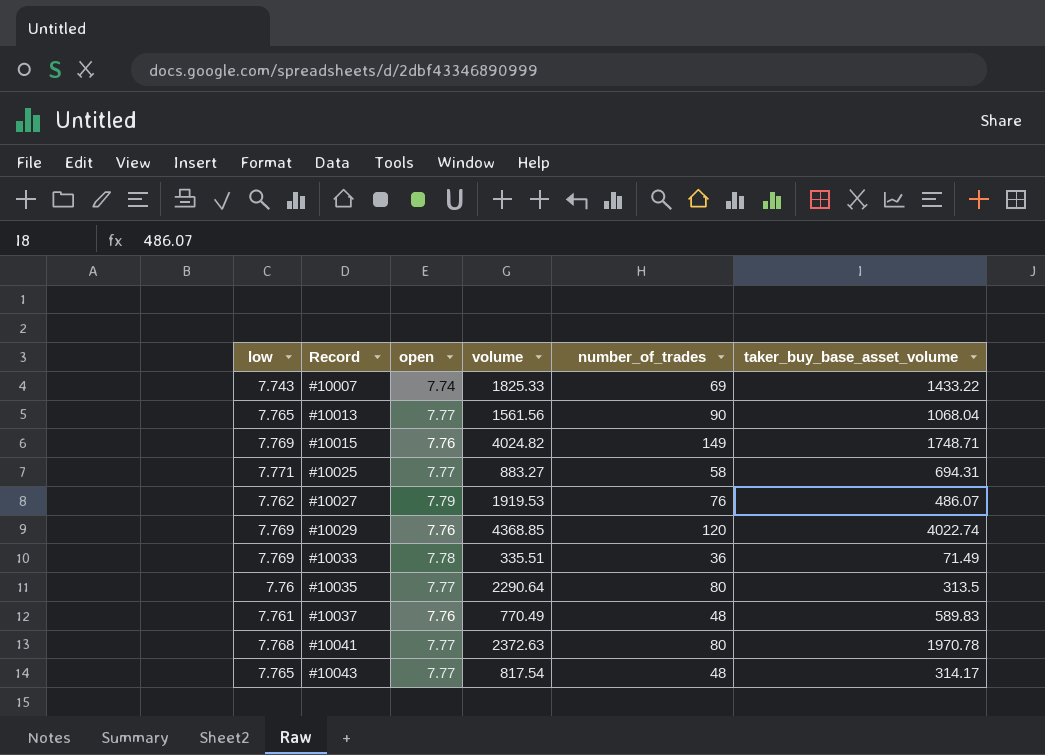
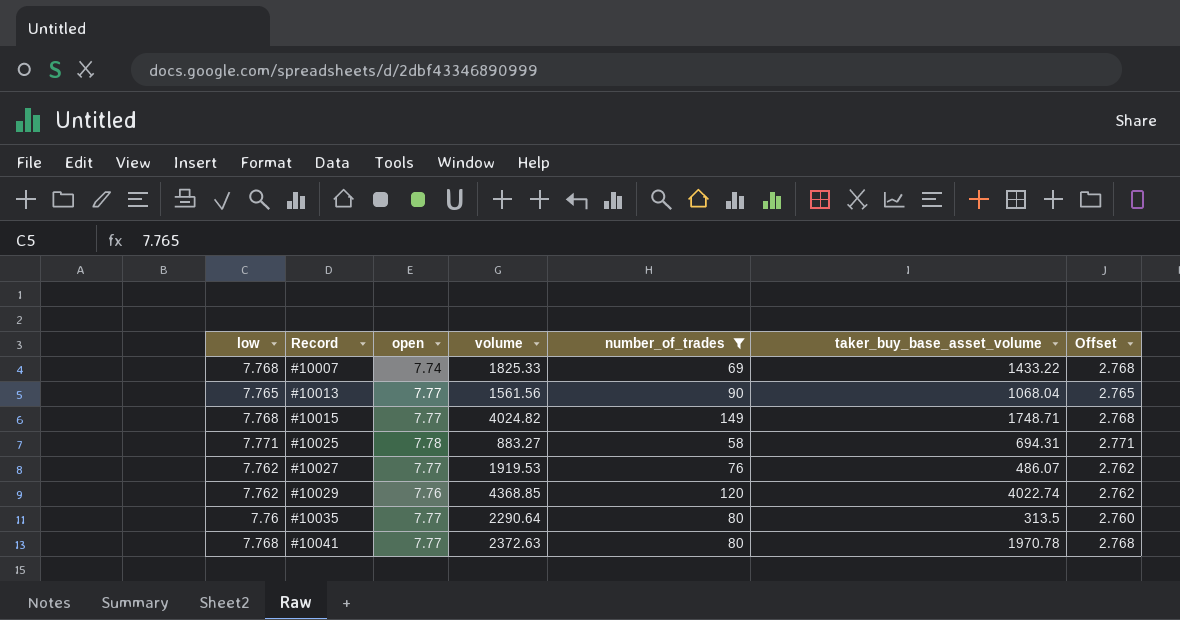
filter: none -> number_of_trades >= 58
column Offset | formula: none -> [low] - 5
#10007 | low: 7.743 -> 7.768
#10015 | low: 7.769 -> 7.768
#10015 | open: 7.76 -> 7.77
#10025 | open: 7.77 -> 7.78
#10027 | open: 7.79 -> 7.77
#10029 | low: 7.769 -> 7.762

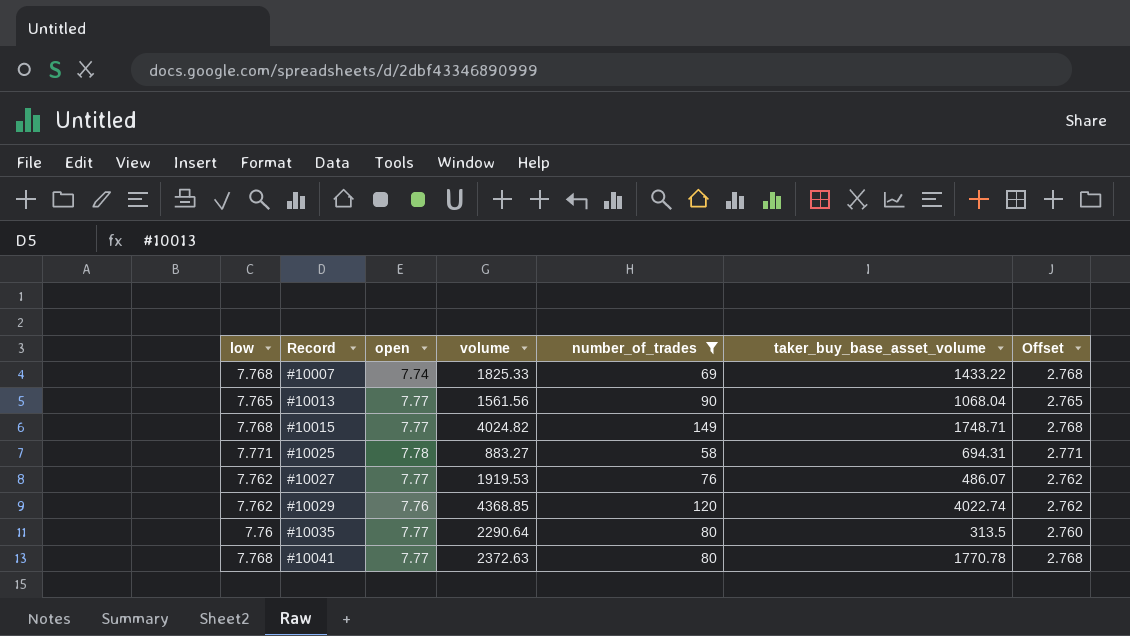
#10041 | taker_buy_base_asset_volume: 1970.78 -> 1770.78

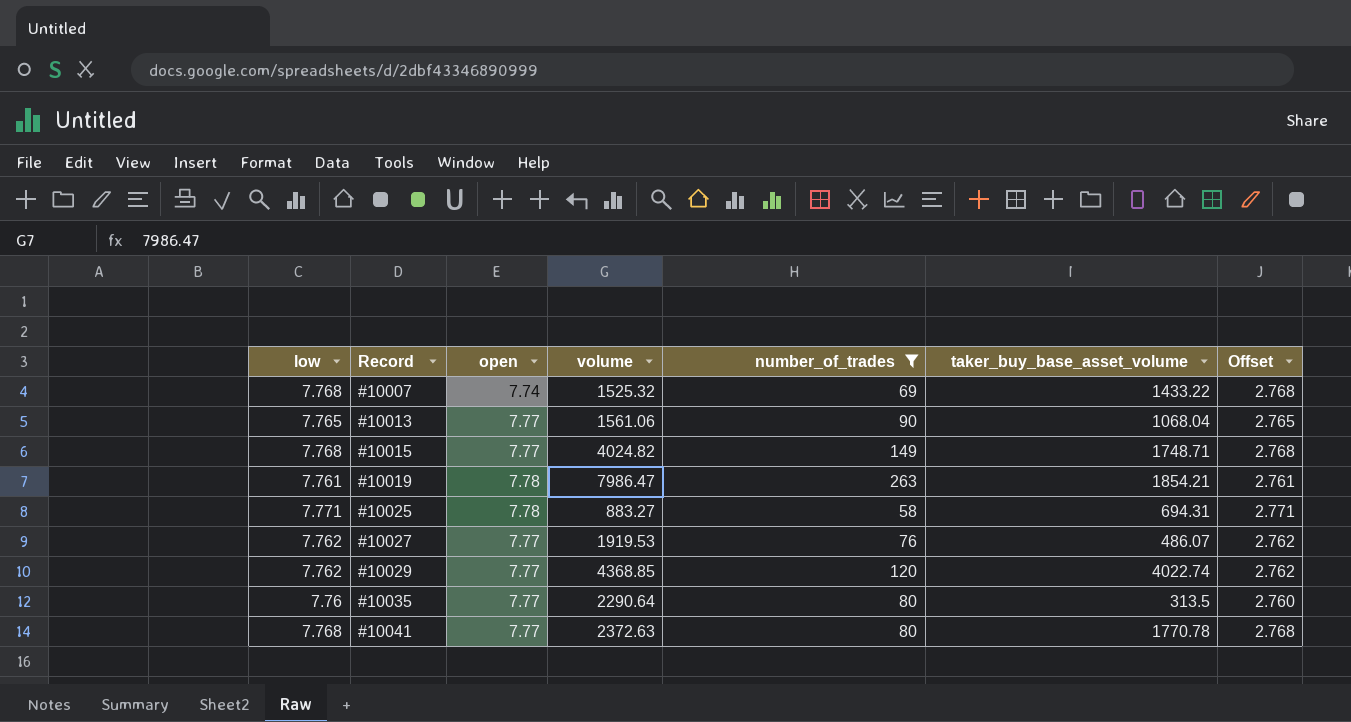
#10007 | volume: 1825.33 -> 1525.32
#10013 | volume: 1561.56 -> 1561.06
row #10019: none -> 7.761 | 7.78 | 7986.47 | 263 | 1854.21 | 2.761
#10029 | open: 7.76 -> 7.77

